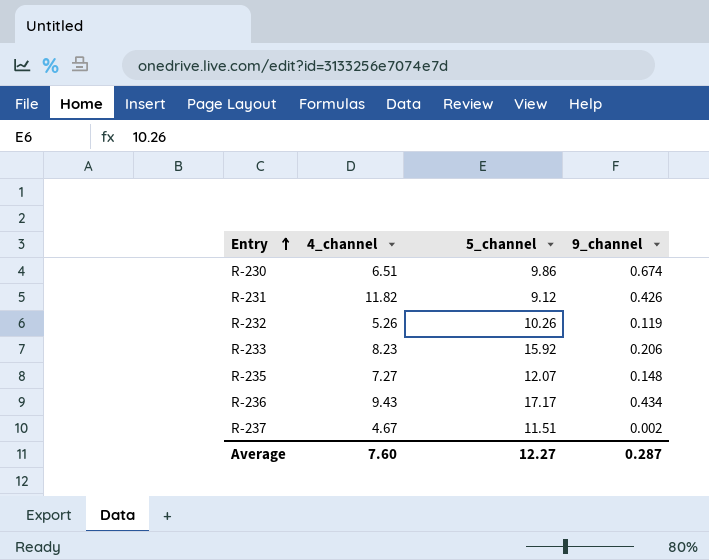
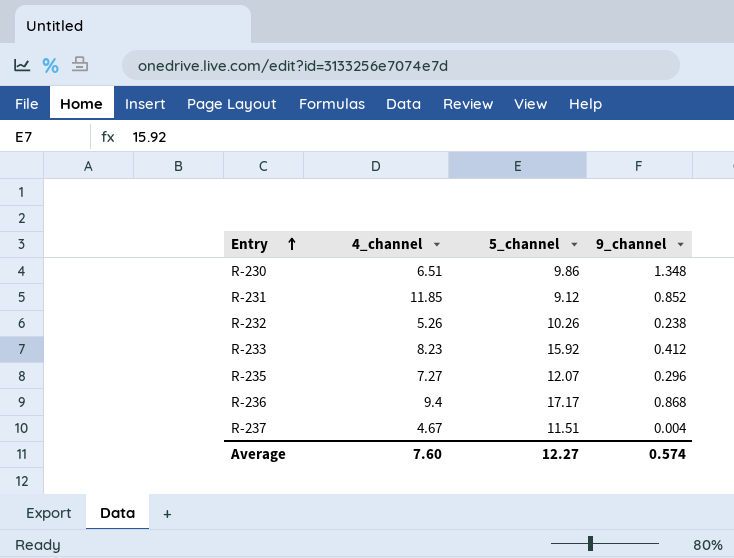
R-230 | 9_channel: 0.674 -> 1.348
R-231 | 4_channel: 11.82 -> 11.85
R-231 | 9_channel: 0.426 -> 0.852
R-232 | 9_channel: 0.119 -> 0.238
R-233 | 9_channel: 0.206 -> 0.412
R-235 | 9_channel: 0.148 -> 0.296
R-236 | 4_channel: 9.43 -> 9.4
R-236 | 9_channel: 0.434 -> 0.868
R-237 | 9_channel: 0.002 -> 0.004
Average | 9_channel: 0.287 -> 0.574

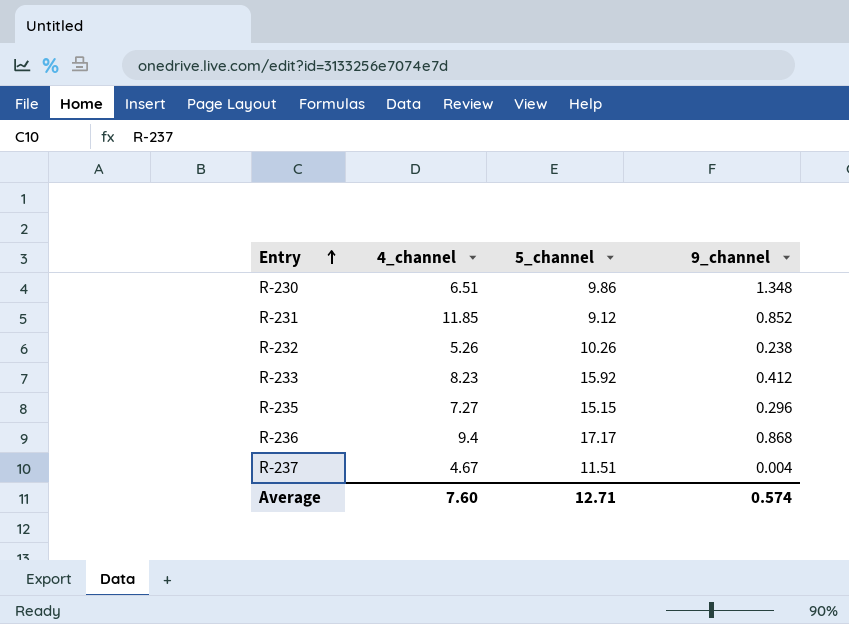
R-235 | 5_channel: 12.07 -> 15.15
Average | 5_channel: 12.27 -> 12.71

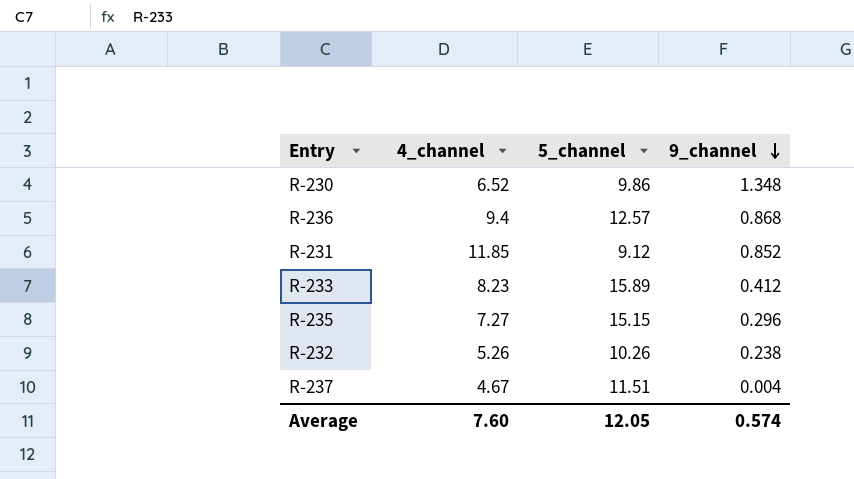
row order: Entry ascending -> 9_channel descending
R-230 | 4_channel: 6.51 -> 6.52
R-236 | 5_channel: 17.17 -> 12.57
R-233 | 5_channel: 15.92 -> 15.89
Average | 5_channel: 12.71 -> 12.05

